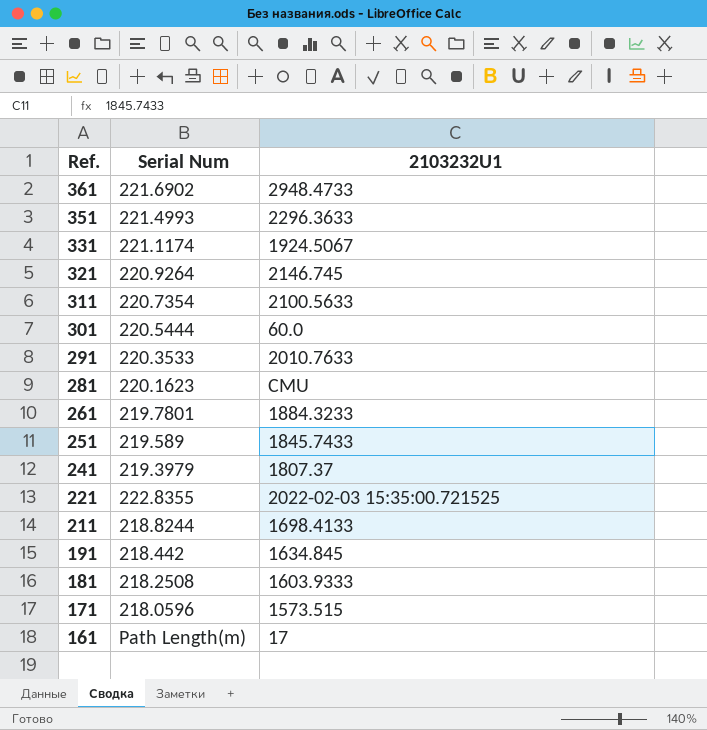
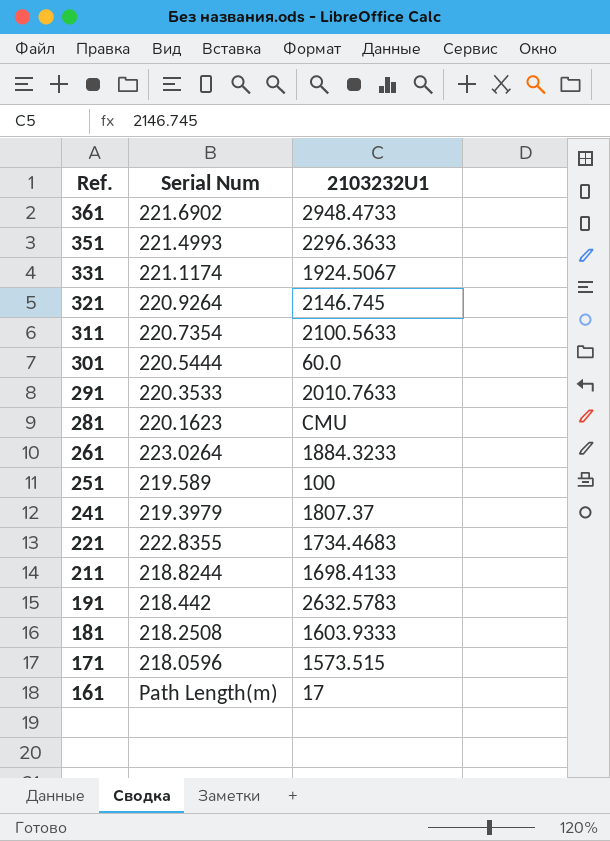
261 | Serial Num: 219.7801 -> 223.0264
251 | 2103232U1: 1845.7433 -> 100
221 | 2103232U1: 2022-02-03 15:35:00.721525 -> 1734.4683
191 | 2103232U1: 1634.845 -> 2632.5783

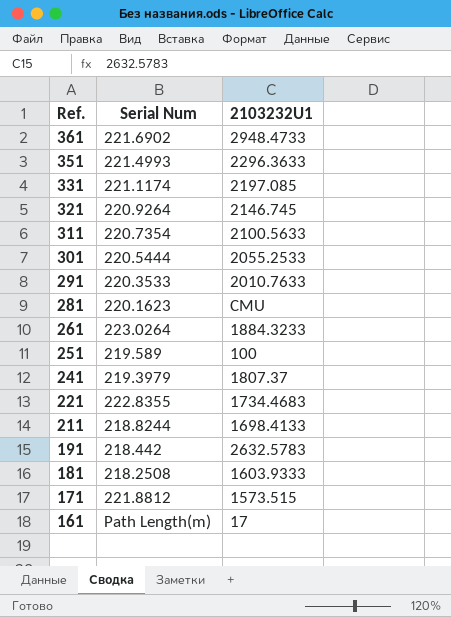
331 | 2103232U1: 1924.5067 -> 2197.085
301 | 2103232U1: 60.0 -> 2055.2533
171 | Serial Num: 218.0596 -> 221.8812

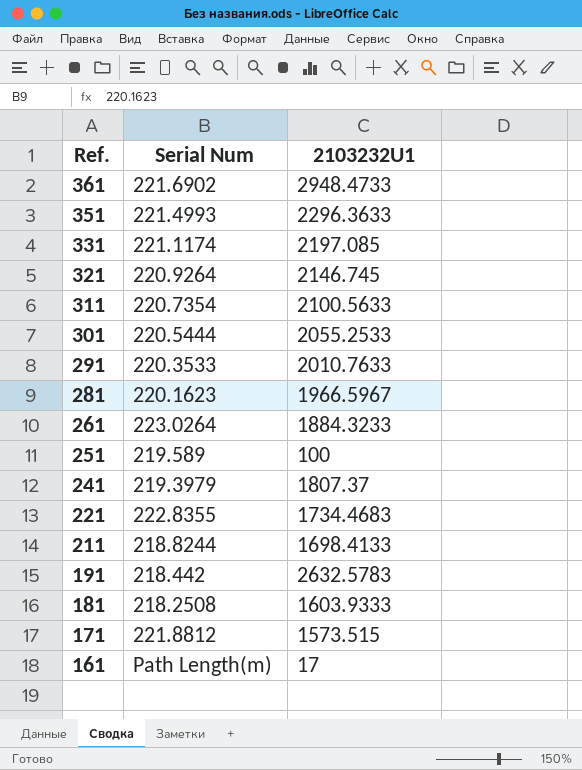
281 | 2103232U1: CMU -> 1966.5967

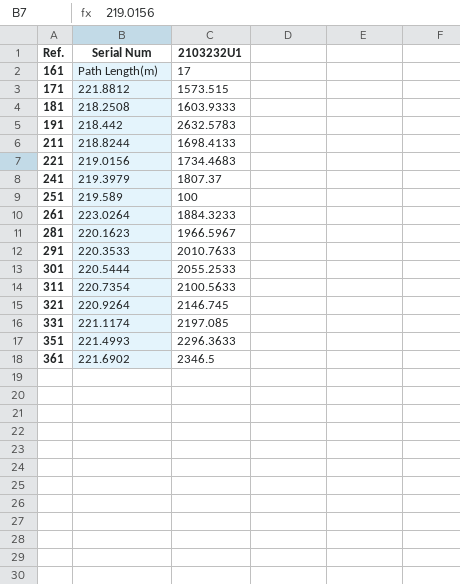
row order: Ref. descending -> Ref. ascending
221 | Serial Num: 222.8355 -> 219.0156
361 | 2103232U1: 2948.4733 -> 2346.5

